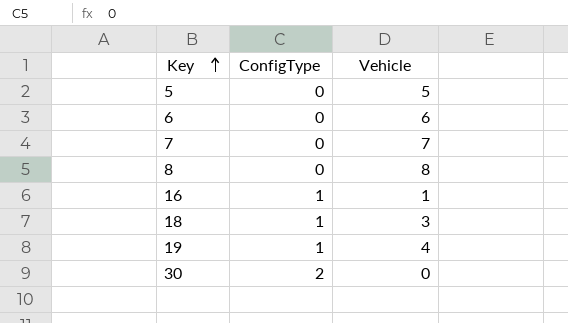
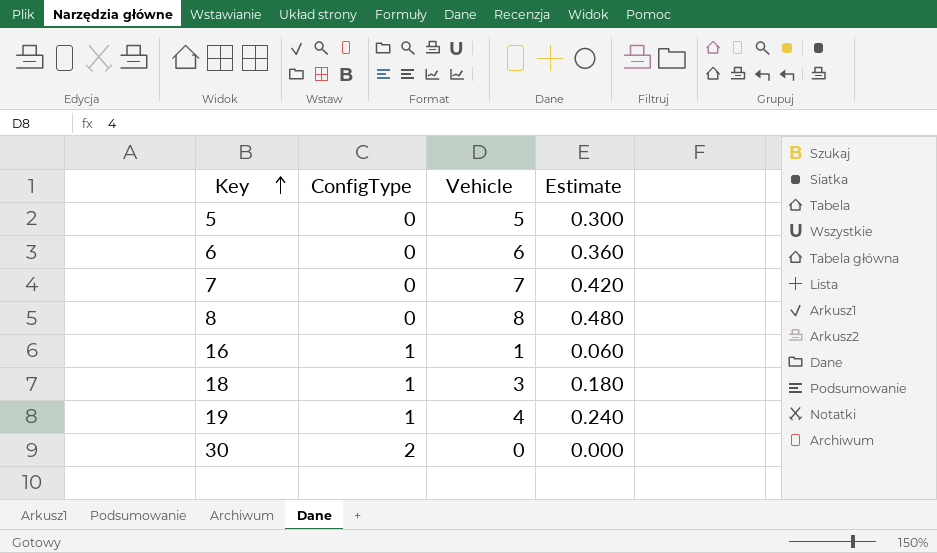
column Estimate | formula: none -> [Vehicle] * 0.06

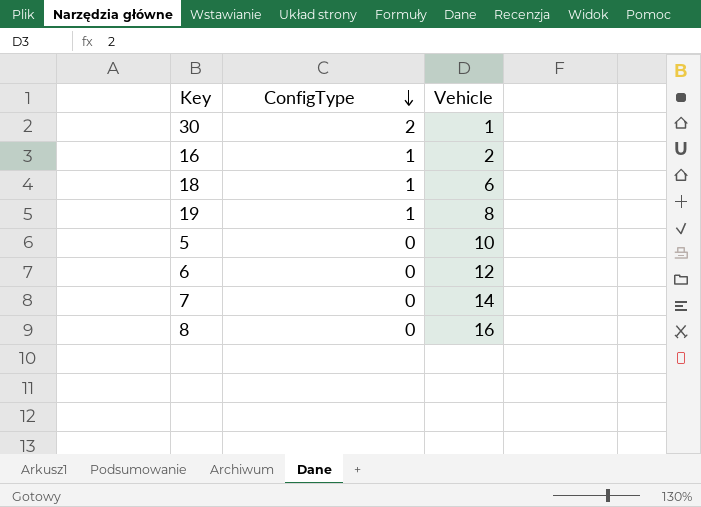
row order: Key ascending -> ConfigType descending
column Estimate | formula: [Vehicle] * 0.06 -> none
30 | Vehicle: 0 -> 1
16 | Vehicle: 1 -> 2
18 | Vehicle: 3 -> 6
19 | Vehicle: 4 -> 8
5 | Vehicle: 5 -> 10
6 | Vehicle: 6 -> 12
7 | Vehicle: 7 -> 14
8 | Vehicle: 8 -> 16

